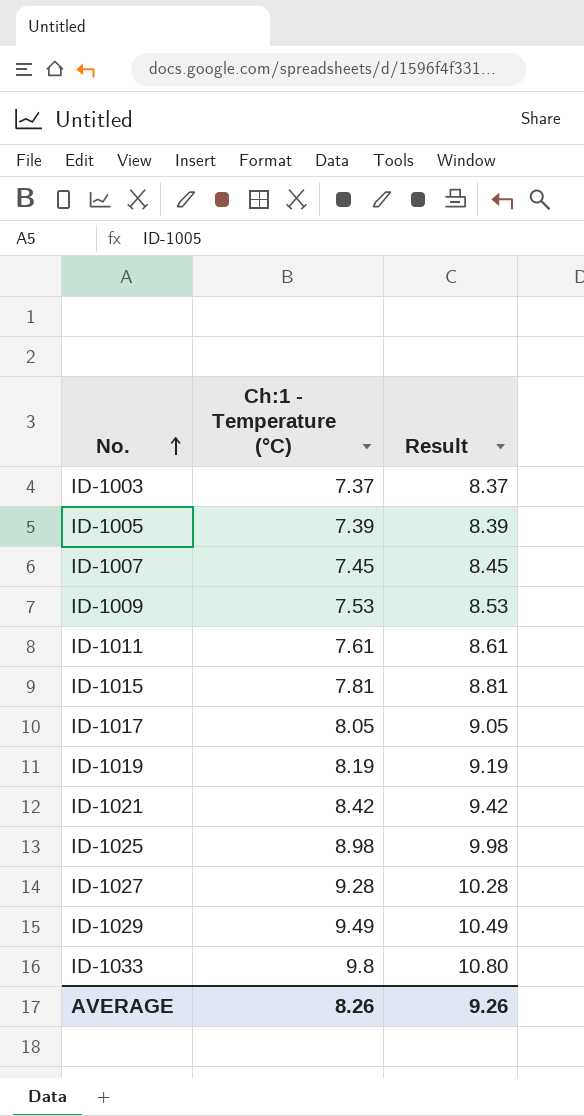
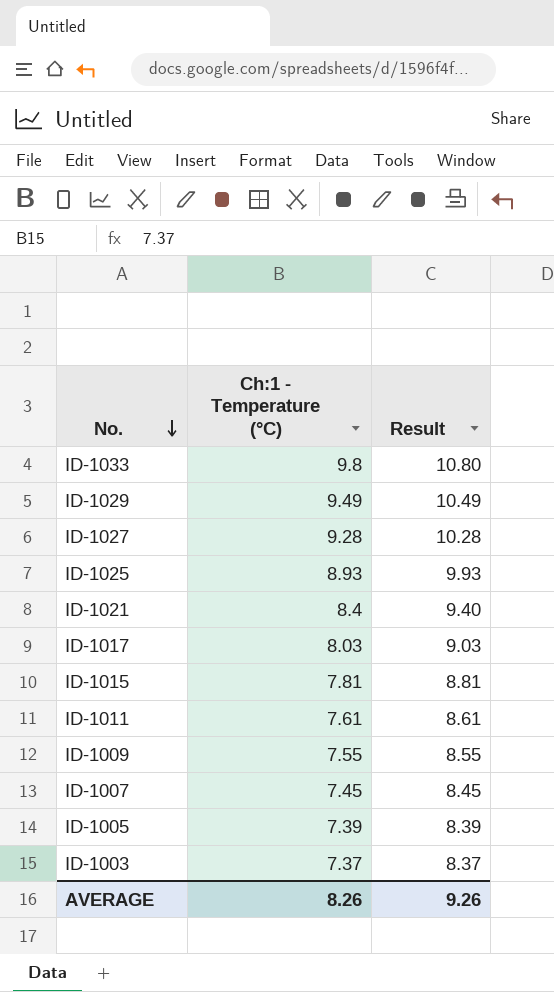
row order: No. ascending -> No. descending
row ID-1019: 8.19 | 9.19 -> none
ID-1025 | Ch:1 - Temperature (°C): 8.98 -> 8.93
ID-1025 | Result: 9.98 -> 9.93
ID-1021 | Ch:1 - Temperature (°C): 8.42 -> 8.4
ID-1021 | Result: 9.42 -> 9.40
ID-1017 | Ch:1 - Temperature (°C): 8.05 -> 8.03
ID-1017 | Result: 9.05 -> 9.03
ID-1009 | Ch:1 - Temperature (°C): 7.53 -> 7.55
ID-1009 | Result: 8.53 -> 8.55

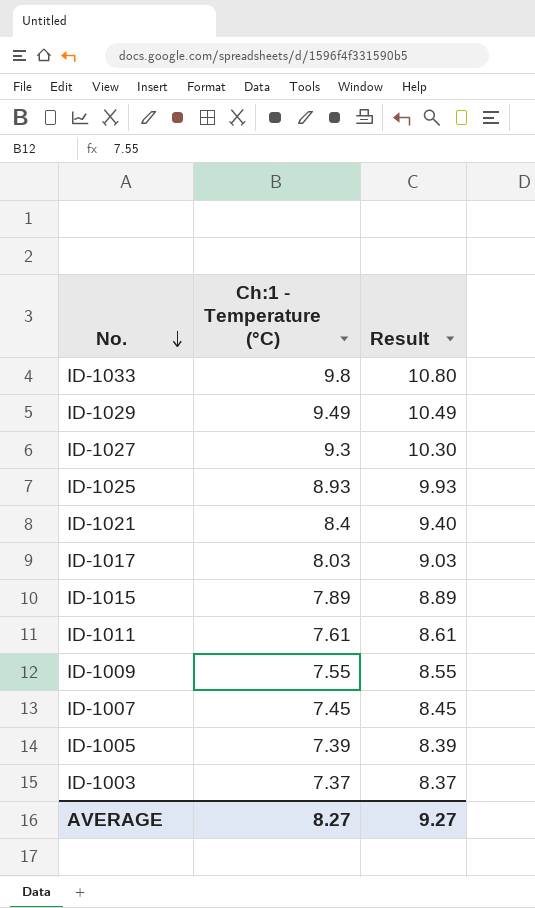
ID-1027 | Ch:1 - Temperature (°C): 9.28 -> 9.3
ID-1027 | Result: 10.28 -> 10.30
ID-1015 | Ch:1 - Temperature (°C): 7.81 -> 7.89
ID-1015 | Result: 8.81 -> 8.89
AVERAGE | Ch:1 - Temperature (°C): 8.26 -> 8.27
AVERAGE | Result: 9.26 -> 9.27

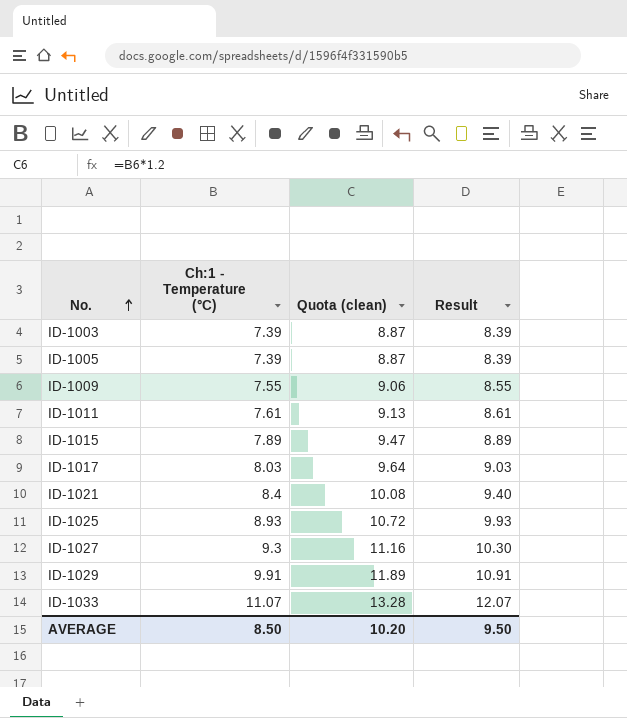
row order: No. descending -> No. ascending
column Quota (clean) | formula: none -> [Ch:1 - Temperature (°C)] * 1.2
row ID-1007: 7.45 | 8.45 -> none
ID-1003 | Ch:1 - Temperature (°C): 7.37 -> 7.39
ID-1003 | Result: 8.37 -> 8.39
ID-1029 | Ch:1 - Temperature (°C): 9.49 -> 9.91
ID-1029 | Result: 10.49 -> 10.91
ID-1033 | Ch:1 - Temperature (°C): 9.8 -> 11.07
ID-1033 | Result: 10.80 -> 12.07
AVERAGE | Ch:1 - Temperature (°C): 8.27 -> 8.50
AVERAGE | Result: 9.27 -> 9.50

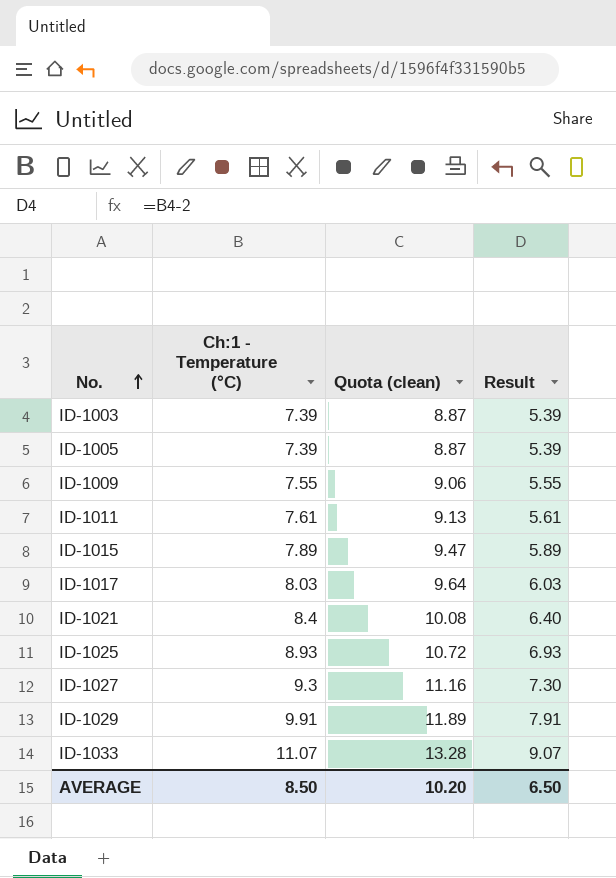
column Result | formula: [Ch:1 - Temperature (°C)] + 1 -> [Ch:1 - Temperature (°C)] - 2
AVERAGE | Result: 9.50 -> 6.50

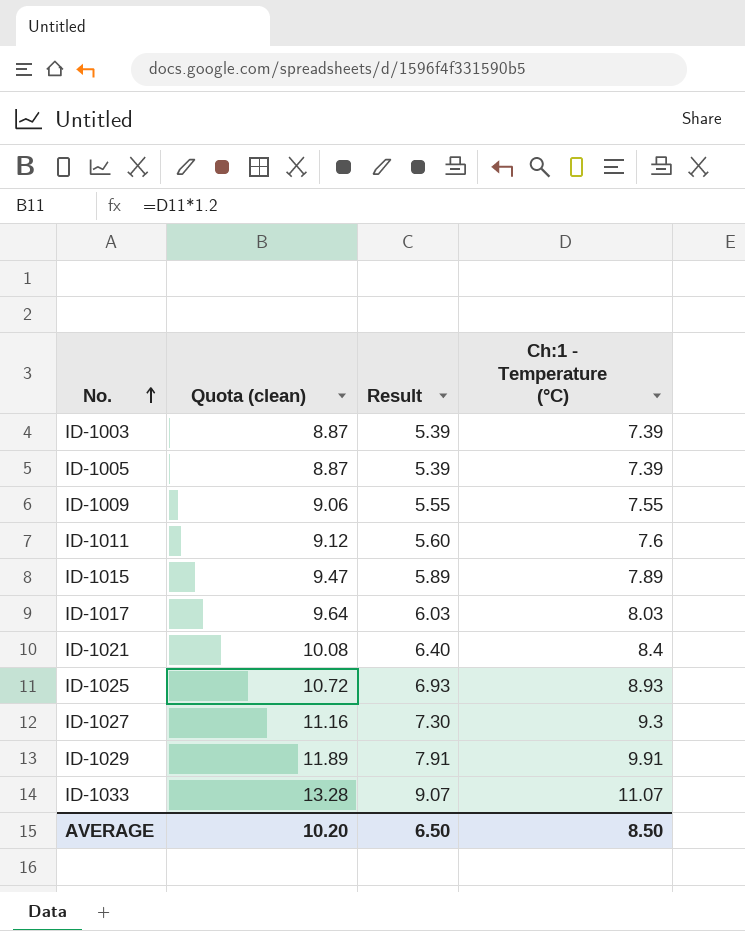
column Ch:1 - Temperature (°C) | position: 2 -> 4
ID-1011 | Quota (clean): 9.13 -> 9.12
ID-1011 | Result: 5.61 -> 5.60
ID-1011 | Ch:1 - Temperature (°C): 7.61 -> 7.6

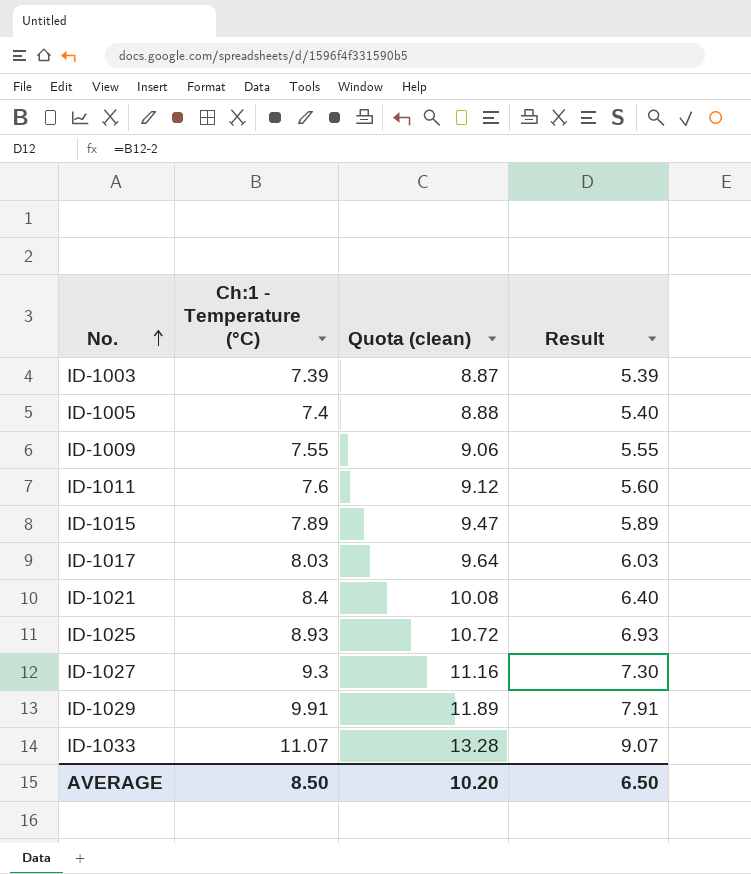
column Ch:1 - Temperature (°C) | position: 4 -> 2
ID-1005 | Ch:1 - Temperature (°C): 7.39 -> 7.4
ID-1005 | Quota (clean): 8.87 -> 8.88
ID-1005 | Result: 5.39 -> 5.40

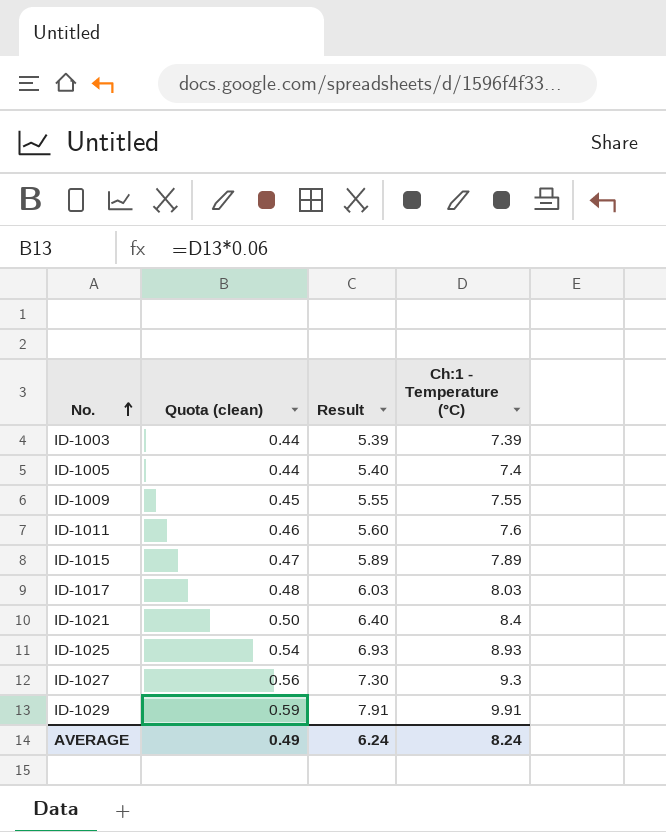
column Quota (clean) | formula: [Ch:1 - Temperature (°C)] * 1.2 -> [Ch:1 - Temperature (°C)] * 0.06
column Ch:1 - Temperature (°C) | position: 2 -> 4
row ID-1033: 11.07 | 13.28 | 9.07 -> none
AVERAGE | Quota (clean): 10.20 -> 0.49
AVERAGE | Result: 6.50 -> 6.24
AVERAGE | Ch:1 - Temperature (°C): 8.50 -> 8.24

